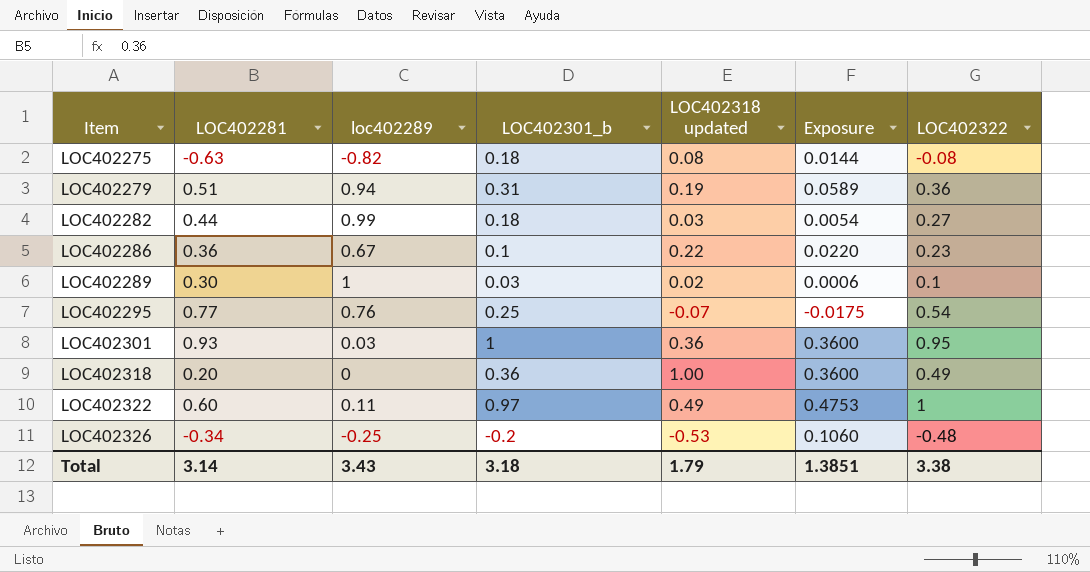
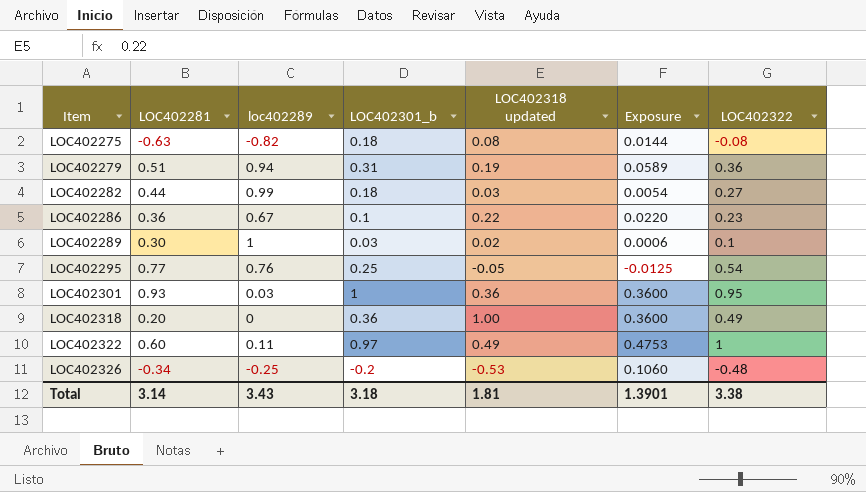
LOC402295 | LOC402318 updated: -0.07 -> -0.05
LOC402295 | Exposure: -0.0175 -> -0.0125
Total | LOC402318 updated: 1.79 -> 1.81
Total | Exposure: 1.3851 -> 1.3901

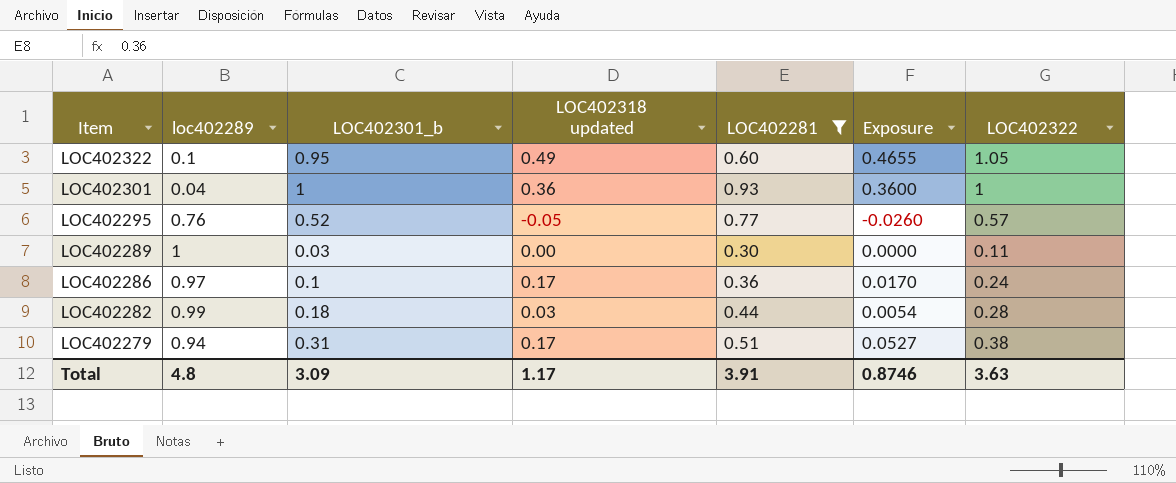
filter: none -> LOC402281 >= 0.30
row order: Item ascending -> Item descending
column LOC402281 | position: 2 -> 5
LOC402322 | loc402289: 0.11 -> 0.1
LOC402322 | LOC402301_b: 0.97 -> 0.95
LOC402322 | Exposure: 0.4753 -> 0.4655
LOC402322 | LOC402322: 1 -> 1.05
LOC402301 | loc402289: 0.03 -> 0.04
LOC402301 | LOC402322: 0.95 -> 1
LOC402295 | LOC402301_b: 0.25 -> 0.52
LOC402295 | Exposure: -0.0125 -> -0.0260
LOC402295 | LOC402322: 0.54 -> 0.57
LOC402289 | LOC402318 updated: 0.02 -> 0.00
LOC402289 | Exposure: 0.0006 -> 0.0000
LOC402289 | LOC402322: 0.1 -> 0.11
LOC402286 | loc402289: 0.67 -> 0.97
LOC402286 | LOC402318 updated: 0.22 -> 0.17
LOC402286 | Exposure: 0.0220 -> 0.0170
LOC402286 | LOC402322: 0.23 -> 0.24
LOC402282 | LOC402322: 0.27 -> 0.28
LOC402279 | LOC402318 updated: 0.19 -> 0.17
LOC402279 | Exposure: 0.0589 -> 0.0527
LOC402279 | LOC402322: 0.36 -> 0.38
Total | loc402289: 3.43 -> 4.8
Total | LOC402301_b: 3.18 -> 3.09
Total | LOC402318 updated: 1.81 -> 1.17
Total | LOC402281: 3.14 -> 3.91
Total | Exposure: 1.3901 -> 0.8746
Total | LOC402322: 3.38 -> 3.63

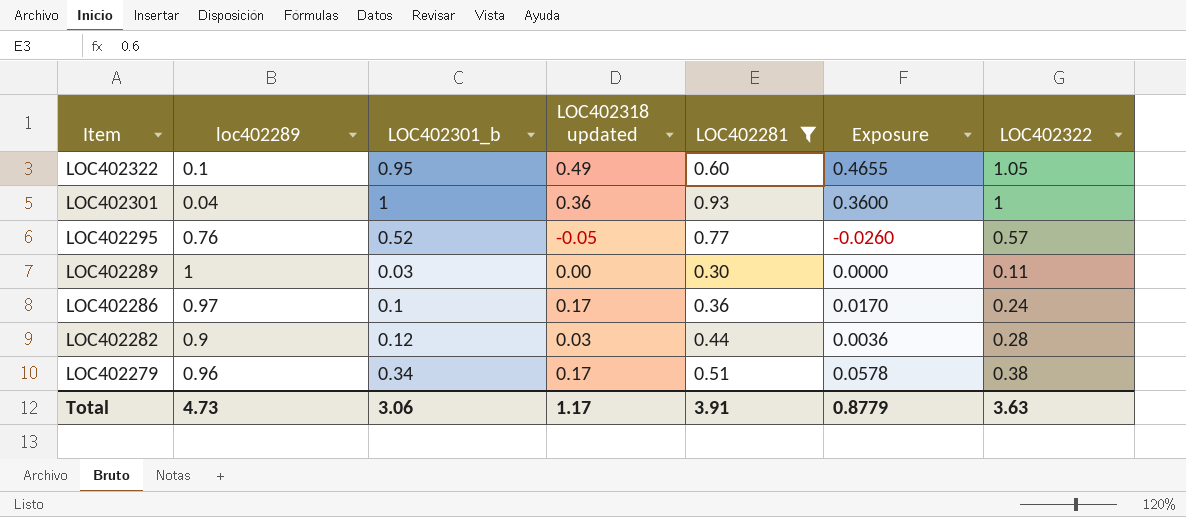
LOC402282 | loc402289: 0.99 -> 0.9
LOC402282 | LOC402301_b: 0.18 -> 0.12
LOC402282 | Exposure: 0.0054 -> 0.0036
LOC402279 | loc402289: 0.94 -> 0.96
LOC402279 | LOC402301_b: 0.31 -> 0.34
LOC402279 | Exposure: 0.0527 -> 0.0578
Total | loc402289: 4.8 -> 4.73
Total | LOC402301_b: 3.09 -> 3.06
Total | Exposure: 0.8746 -> 0.8779

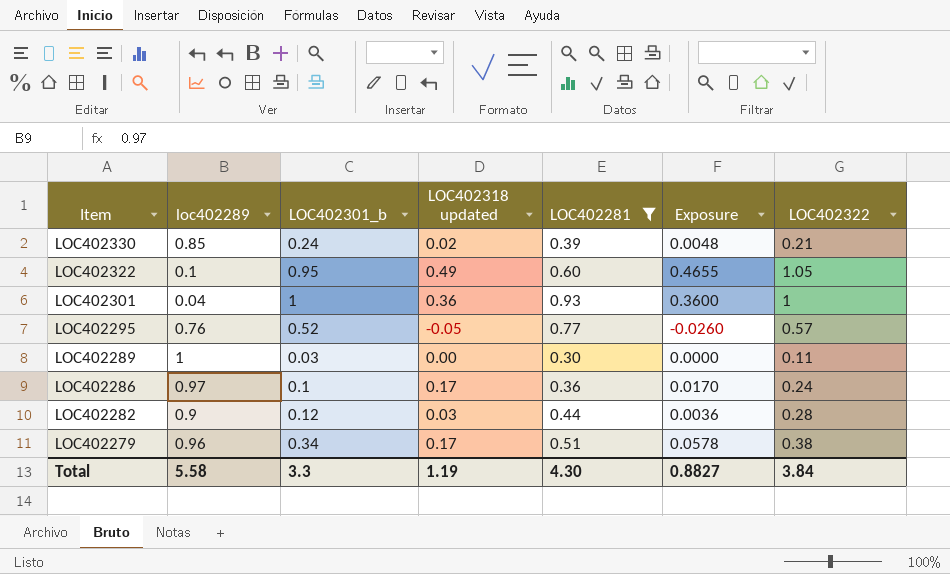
row LOC402330: none -> 0.85 | 0.24 | 0.02 | 0.39 | 0.0048 | 0.21
Total | loc402289: 4.73 -> 5.58
Total | LOC402301_b: 3.06 -> 3.3
Total | LOC402318 updated: 1.17 -> 1.19
Total | LOC402281: 3.91 -> 4.30
Total | Exposure: 0.8779 -> 0.8827
Total | LOC402322: 3.63 -> 3.84

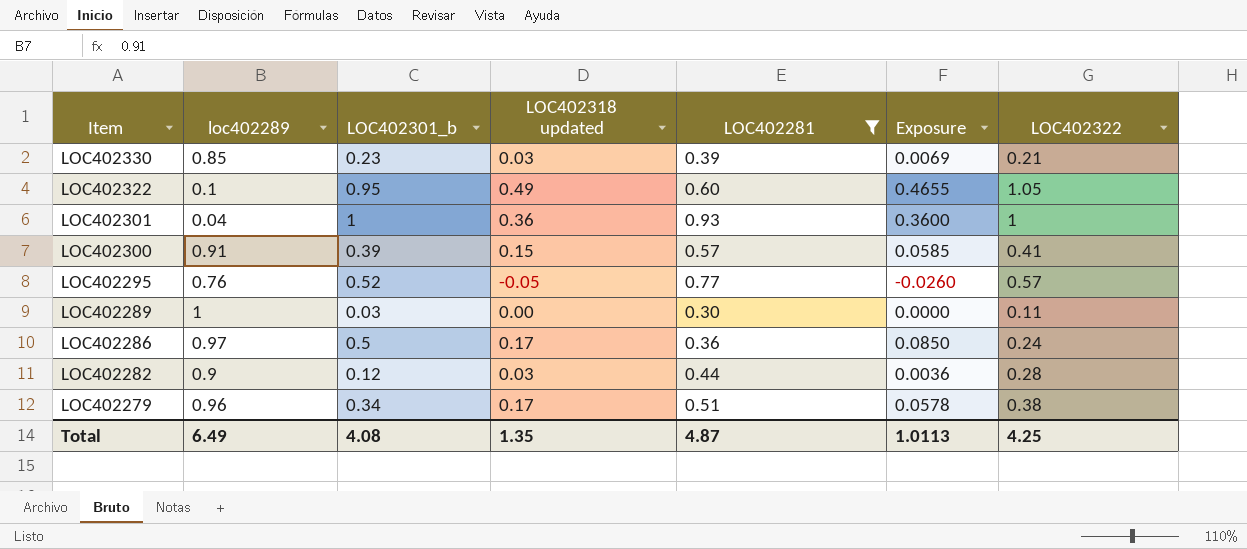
LOC402330 | LOC402301_b: 0.24 -> 0.23
LOC402330 | LOC402318 updated: 0.02 -> 0.03
LOC402330 | Exposure: 0.0048 -> 0.0069
row LOC402300: none -> 0.91 | 0.39 | 0.15 | 0.57 | 0.0585 | 0.41
LOC402286 | LOC402301_b: 0.1 -> 0.5
LOC402286 | Exposure: 0.0170 -> 0.0850
Total | loc402289: 5.58 -> 6.49
Total | LOC402301_b: 3.3 -> 4.08
Total | LOC402318 updated: 1.19 -> 1.35
Total | LOC402281: 4.30 -> 4.87
Total | Exposure: 0.8827 -> 1.0113
Total | LOC402322: 3.84 -> 4.25

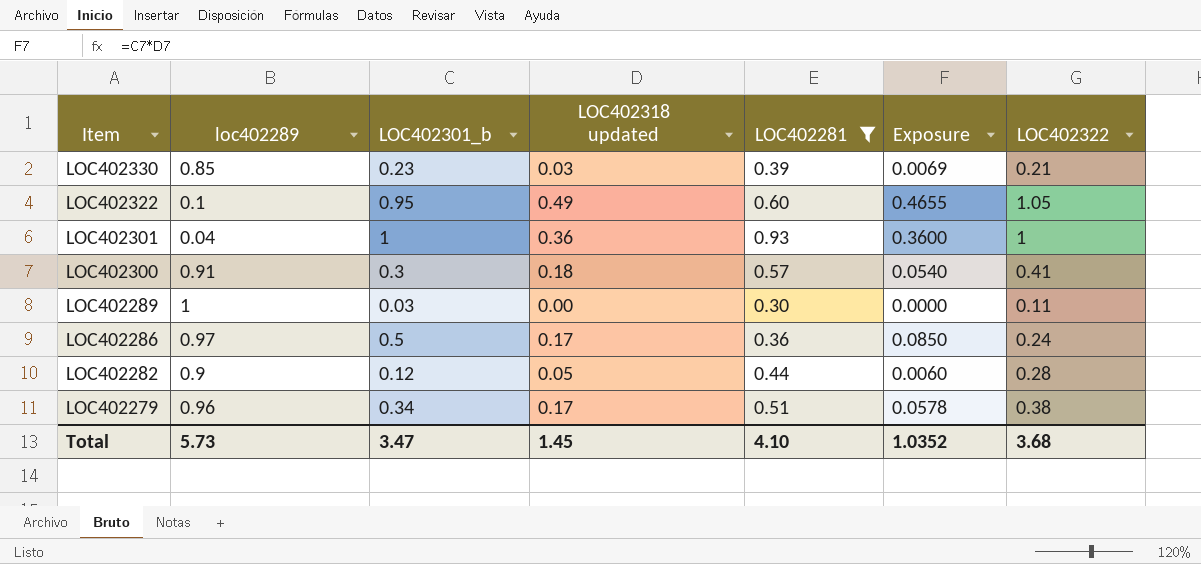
row LOC402295: 0.76 | 0.52 | -0.05 | 0.77 | -0.0260 | 0.57 -> none
LOC402300 | LOC402301_b: 0.39 -> 0.3
LOC402300 | LOC402318 updated: 0.15 -> 0.18
LOC402300 | Exposure: 0.0585 -> 0.0540
LOC402282 | LOC402318 updated: 0.03 -> 0.05
LOC402282 | Exposure: 0.0036 -> 0.0060
Total | loc402289: 6.49 -> 5.73
Total | LOC402301_b: 4.08 -> 3.47
Total | LOC402318 updated: 1.35 -> 1.45
Total | LOC402281: 4.87 -> 4.10
Total | Exposure: 1.0113 -> 1.0352
Total | LOC402322: 4.25 -> 3.68

